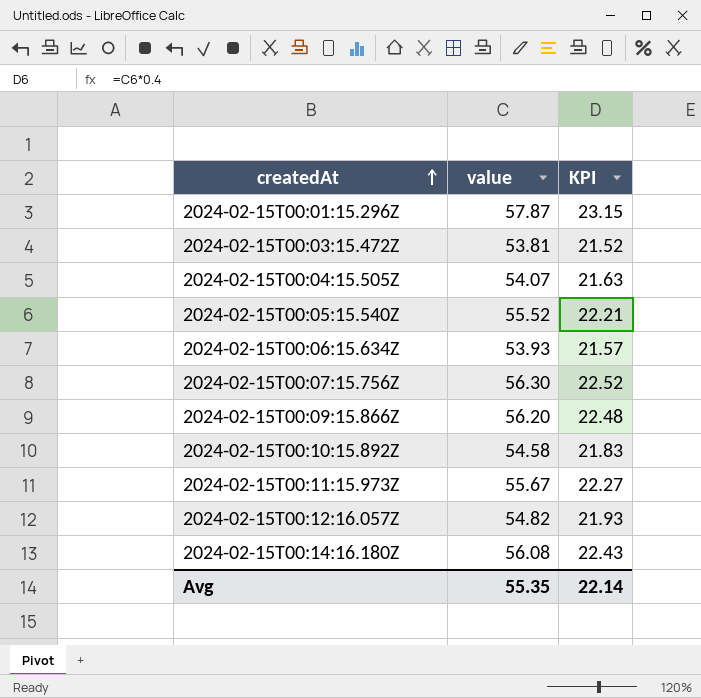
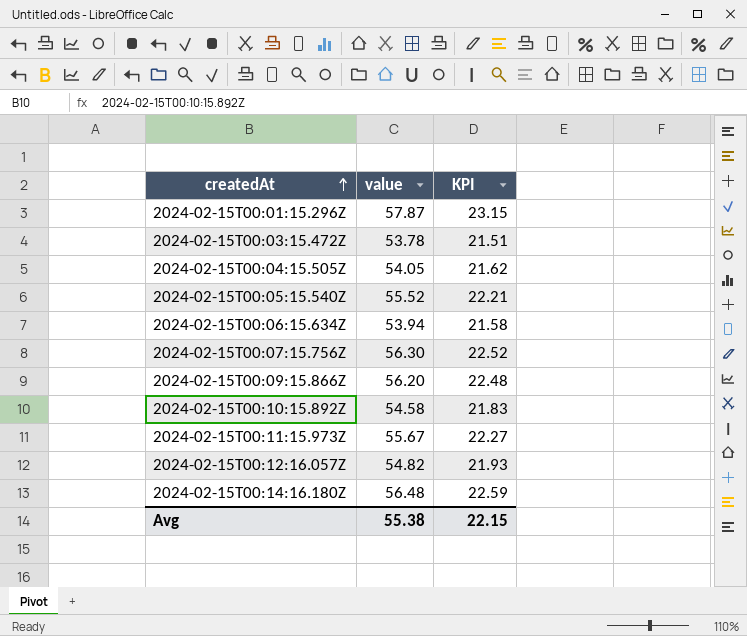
2024-02-15T00:03:15.472Z | value: 53.81 -> 53.78
2024-02-15T00:03:15.472Z | KPI: 21.52 -> 21.51
2024-02-15T00:04:15.505Z | value: 54.07 -> 54.05
2024-02-15T00:04:15.505Z | KPI: 21.63 -> 21.62
2024-02-15T00:06:15.634Z | value: 53.93 -> 53.94
2024-02-15T00:06:15.634Z | KPI: 21.57 -> 21.58
2024-02-15T00:14:16.180Z | value: 56.08 -> 56.48
2024-02-15T00:14:16.180Z | KPI: 22.43 -> 22.59
Avg | value: 55.35 -> 55.38
Avg | KPI: 22.14 -> 22.15

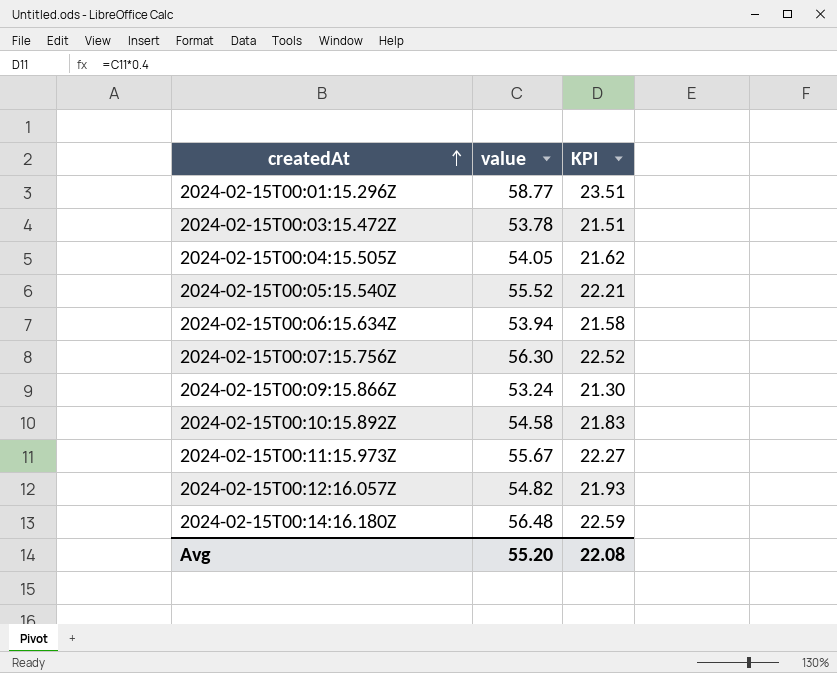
2024-02-15T00:01:15.296Z | value: 57.87 -> 58.77
2024-02-15T00:01:15.296Z | KPI: 23.15 -> 23.51
2024-02-15T00:09:15.866Z | value: 56.20 -> 53.24
2024-02-15T00:09:15.866Z | KPI: 22.48 -> 21.30
Avg | value: 55.38 -> 55.20
Avg | KPI: 22.15 -> 22.08

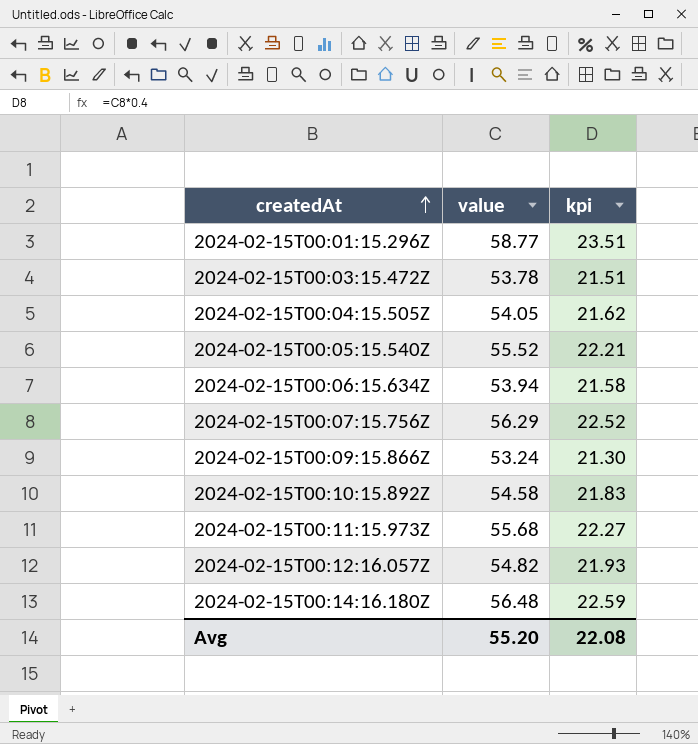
column name: KPI -> kpi
2024-02-15T00:07:15.756Z | value: 56.30 -> 56.29
2024-02-15T00:11:15.973Z | value: 55.67 -> 55.68

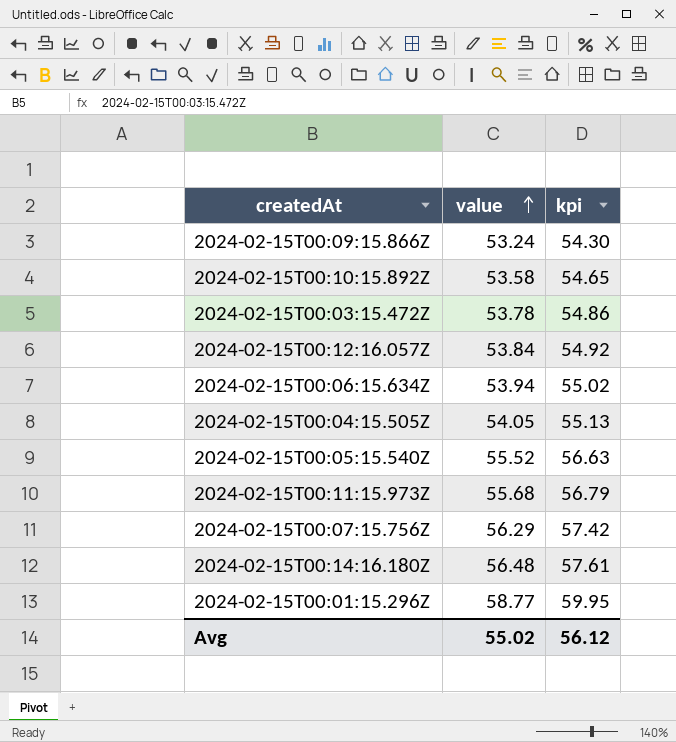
row order: createdAt ascending -> value ascending
column kpi | formula: [value] * 0.4 -> [value] * 1.02
2024-02-15T00:10:15.892Z | value: 54.58 -> 53.58
2024-02-15T00:12:16.057Z | value: 54.82 -> 53.84
Avg | value: 55.20 -> 55.02
Avg | kpi: 22.08 -> 56.12

